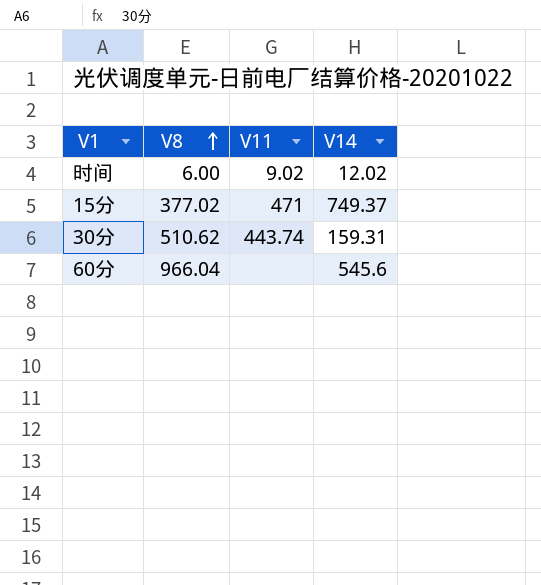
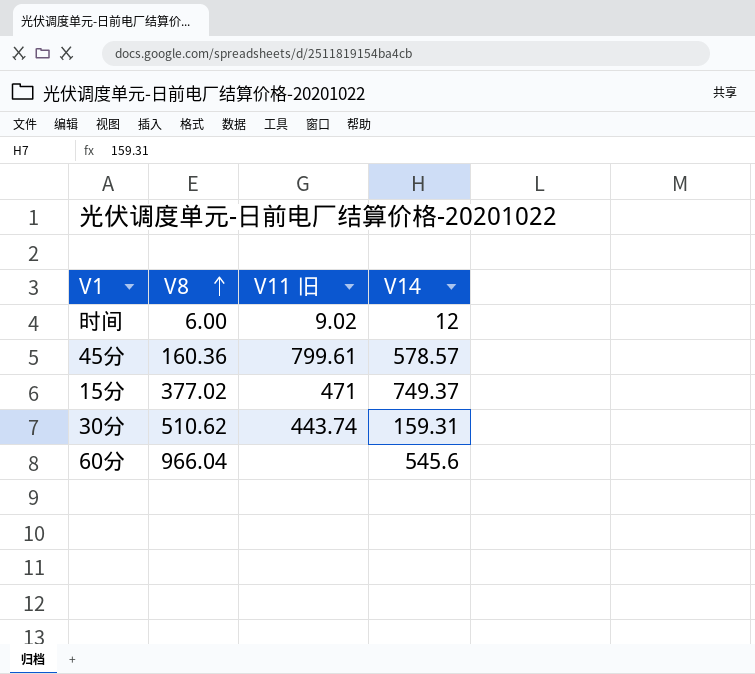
column name: V11 -> V11 旧
时间 | V14: 12.02 -> 12
row 45分: none -> 160.36 | 799.61 | 578.57

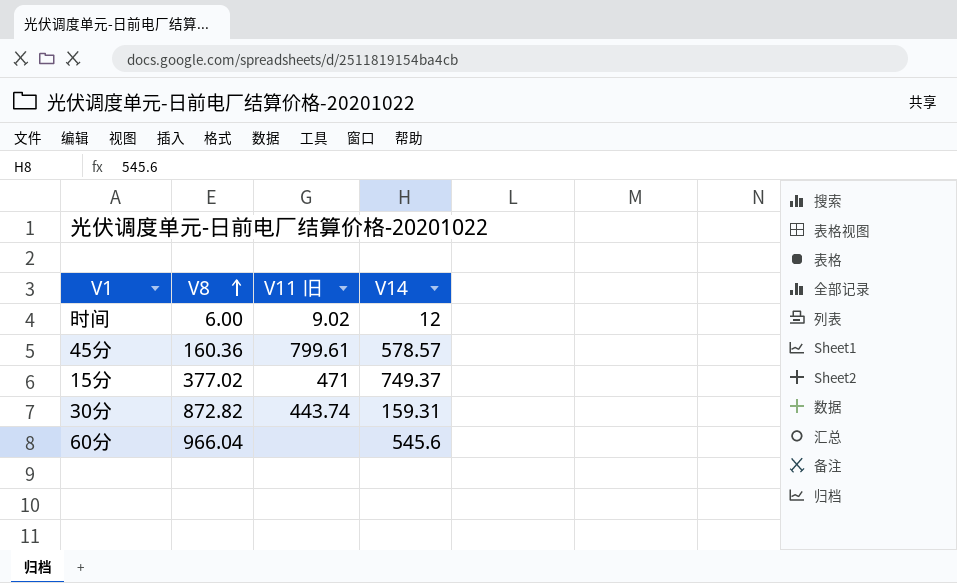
30分 | V8: 510.62 -> 872.82

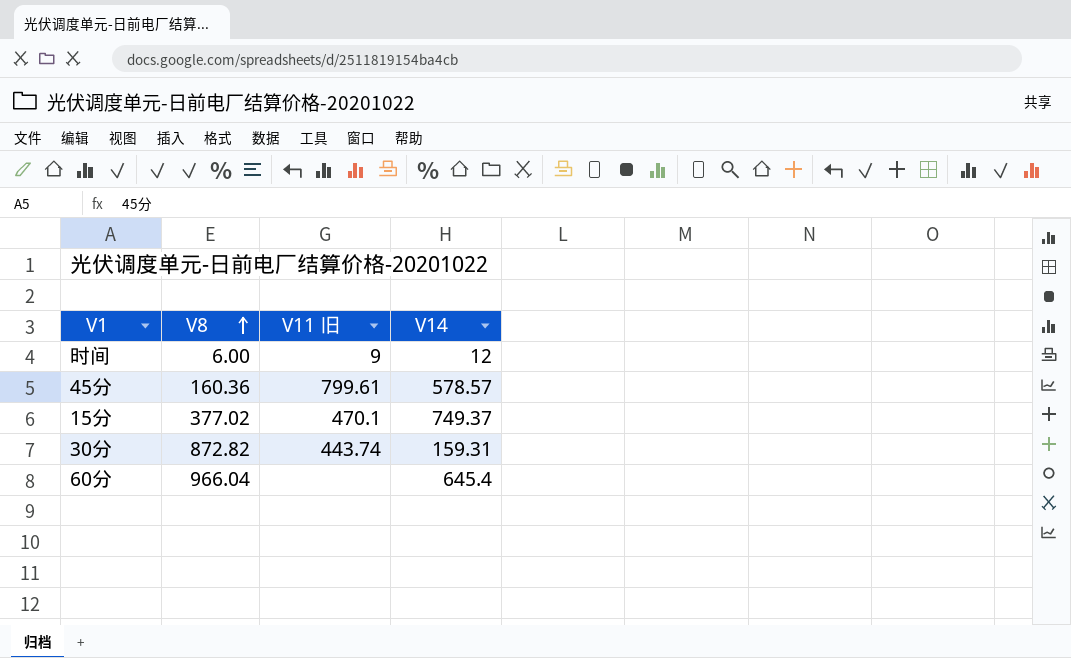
时间 | V11 旧: 9.02 -> 9
15分 | V11 旧: 471 -> 470.1
60分 | V14: 545.6 -> 645.4

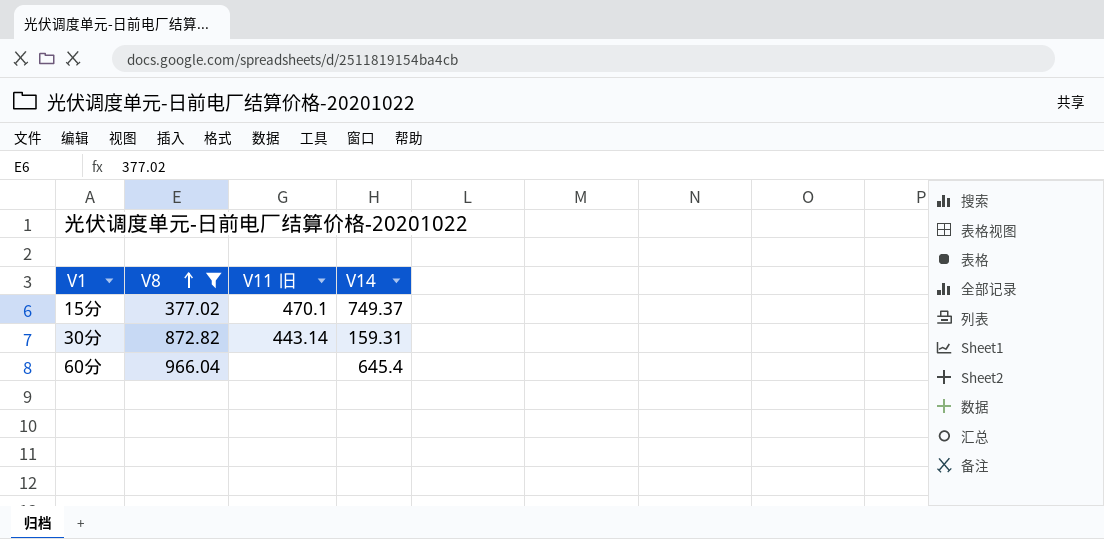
filter: none -> V8 >= 377.02
30分 | V11 旧: 443.74 -> 443.14

